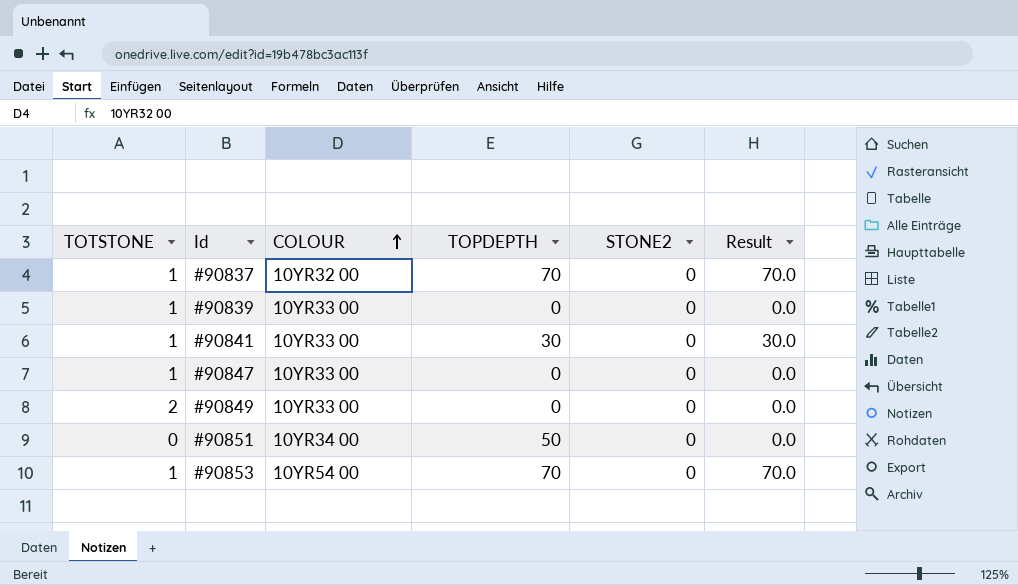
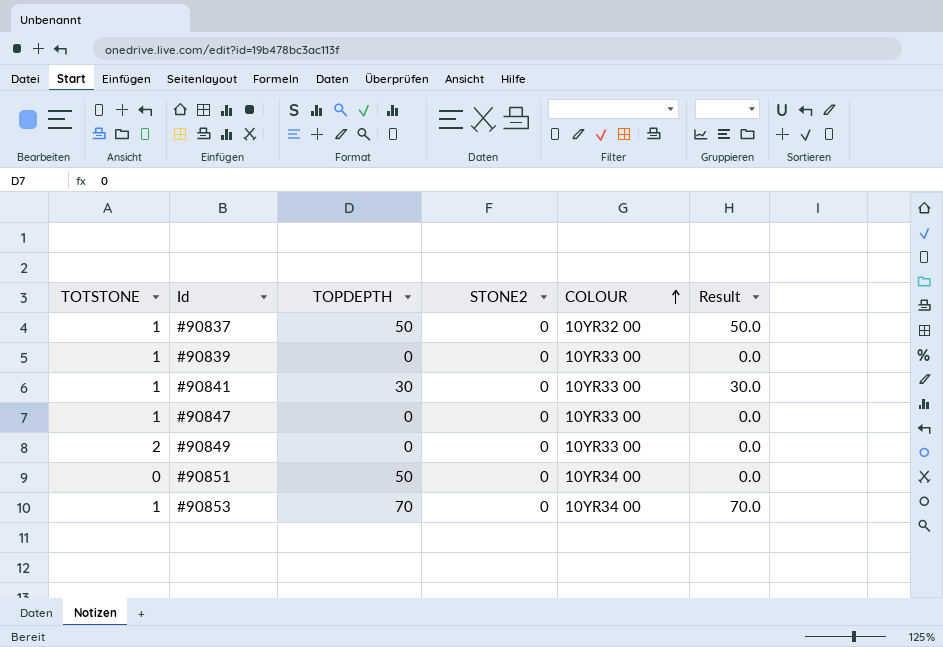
column COLOUR | position: 3 -> 5
#90837 | TOPDEPTH: 70 -> 50
#90837 | Result: 70.0 -> 50.0
#90853 | COLOUR: 10YR54 00 -> 10YR34 00

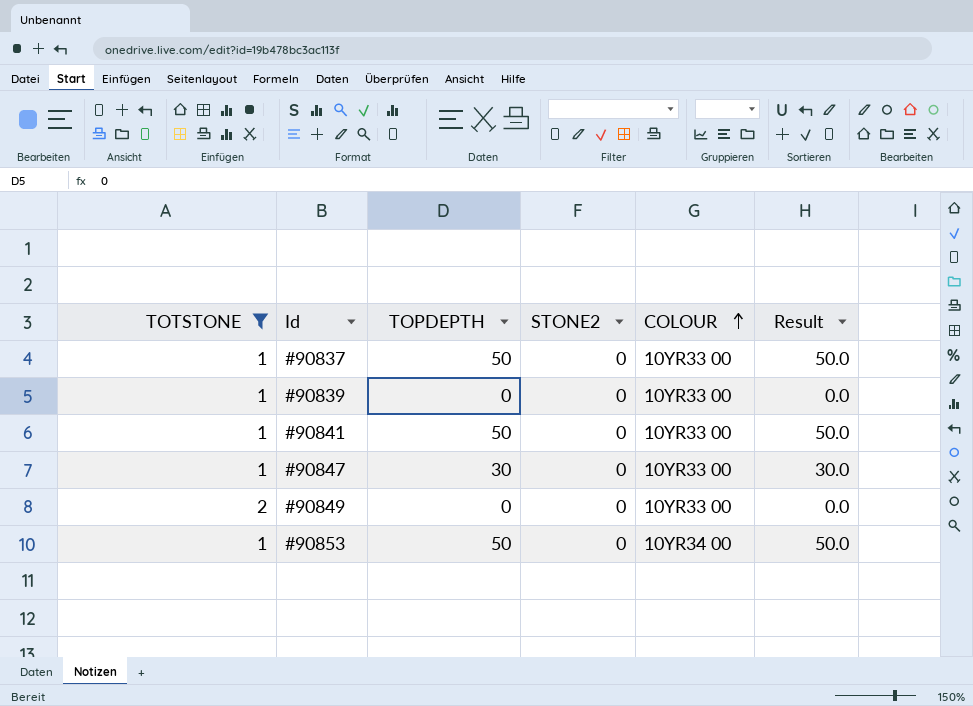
filter: none -> TOTSTONE != 0
#90837 | COLOUR: 10YR32 00 -> 10YR33 00
#90841 | TOPDEPTH: 30 -> 50
#90841 | Result: 30.0 -> 50.0
#90847 | TOPDEPTH: 0 -> 30
#90847 | Result: 0.0 -> 30.0
#90853 | TOPDEPTH: 70 -> 50
#90853 | Result: 70.0 -> 50.0

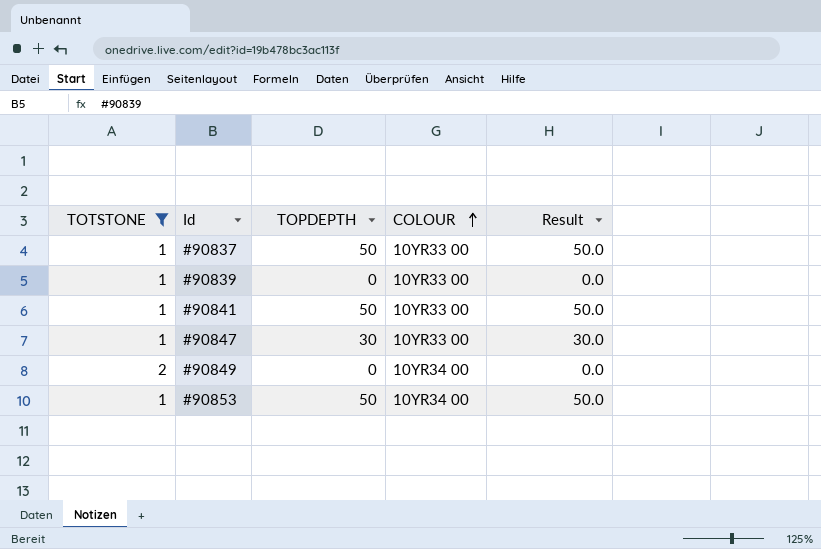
column STONE2 | position: 4 -> none
#90849 | COLOUR: 10YR33 00 -> 10YR34 00

